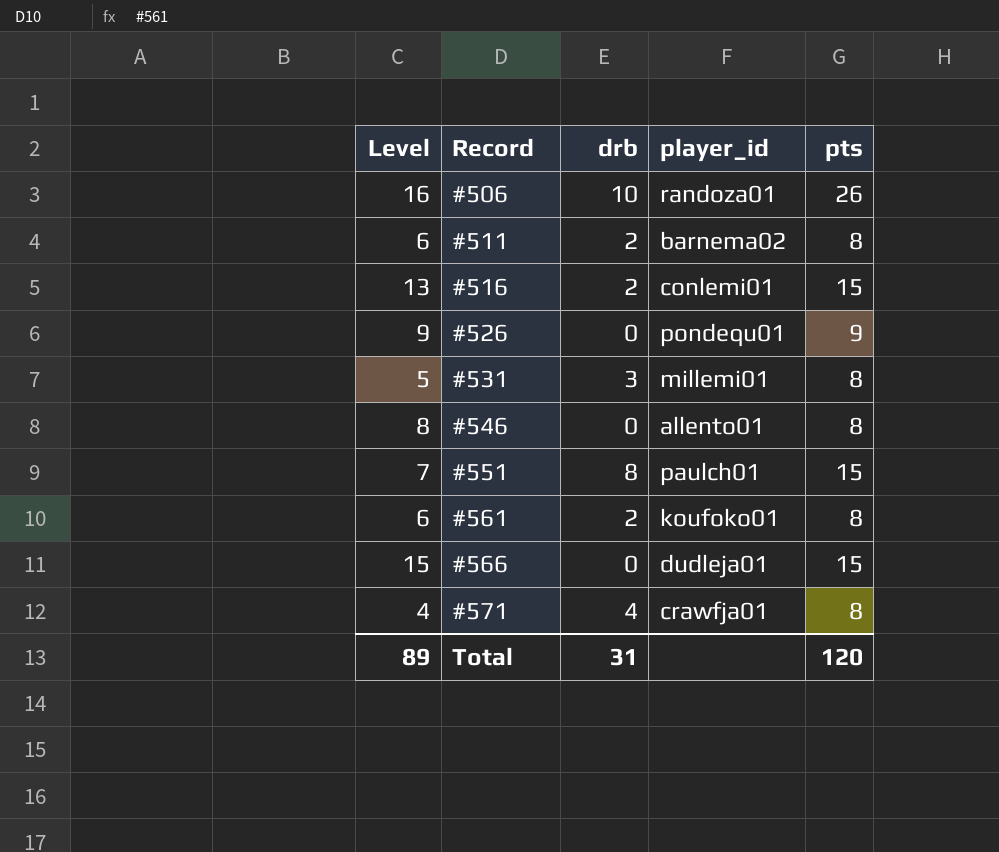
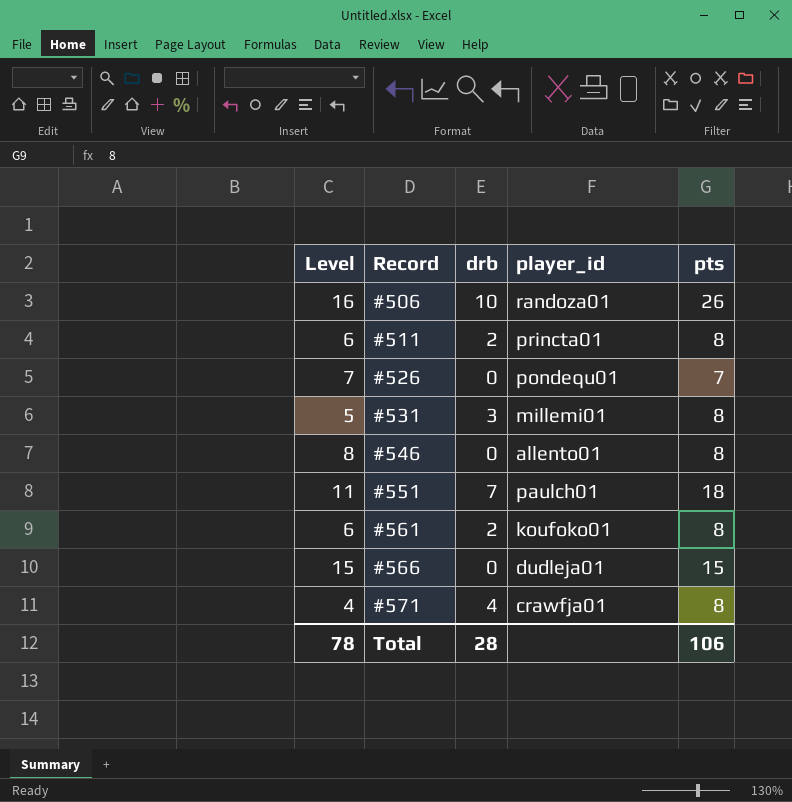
row #516: 13 | 2 | conlemi01 | 15 -> none
#511 | player_id: barnema02 -> princta01
#526 | Level: 9 -> 7
#526 | pts: 9 -> 7
#551 | Level: 7 -> 11
#551 | drb: 8 -> 7
#551 | pts: 15 -> 18
Total | Level: 89 -> 78
Total | drb: 31 -> 28
Total | pts: 120 -> 106

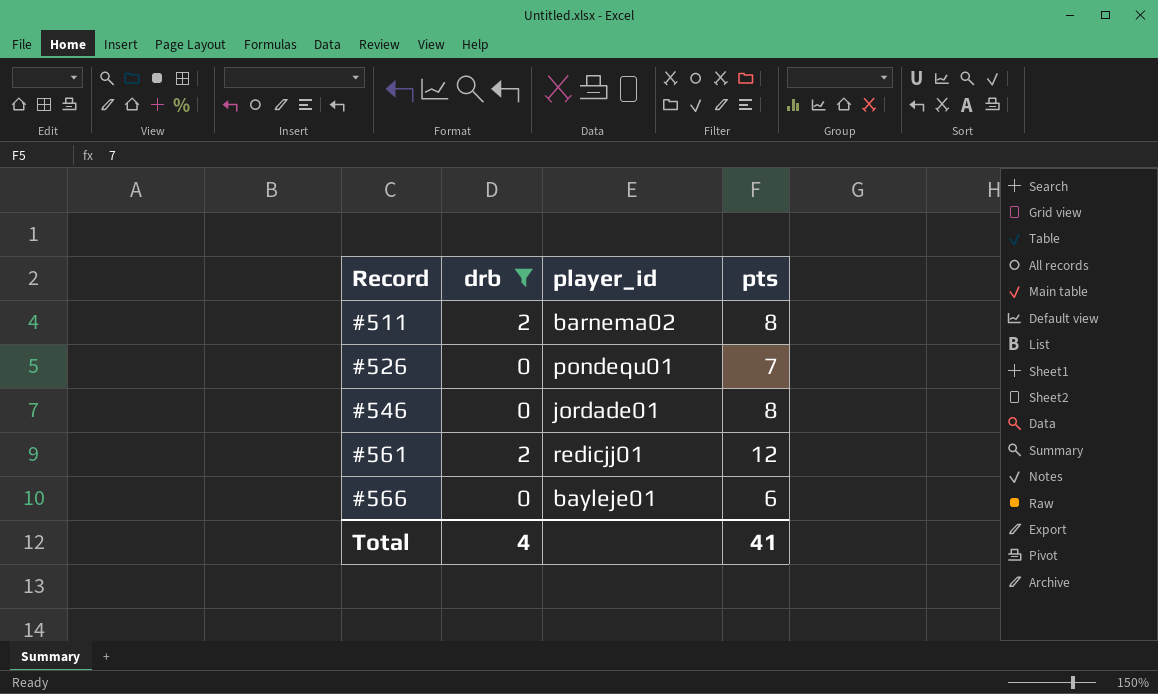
filter: none -> drb <= 2
column Level | formula: [pts] - [drb] -> none
#511 | player_id: princta01 -> barnema02
#546 | player_id: allento01 -> jordade01
#561 | player_id: koufoko01 -> redicjj01
#561 | pts: 8 -> 12
#566 | player_id: dudleja01 -> bayleje01
#566 | pts: 15 -> 6
Total | drb: 28 -> 4
Total | pts: 106 -> 41

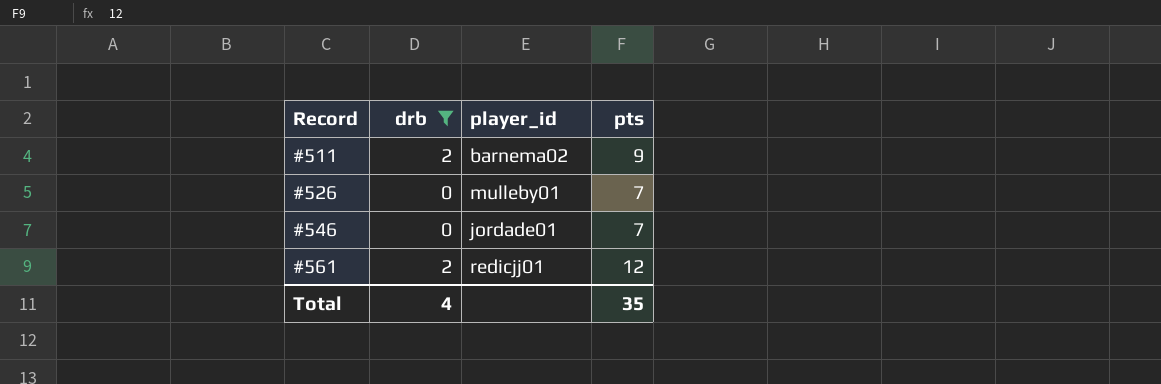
row #566: 0 | bayleje01 | 6 -> none
#511 | pts: 8 -> 9
#526 | player_id: pondequ01 -> mulleby01
#546 | pts: 8 -> 7
Total | pts: 41 -> 35

